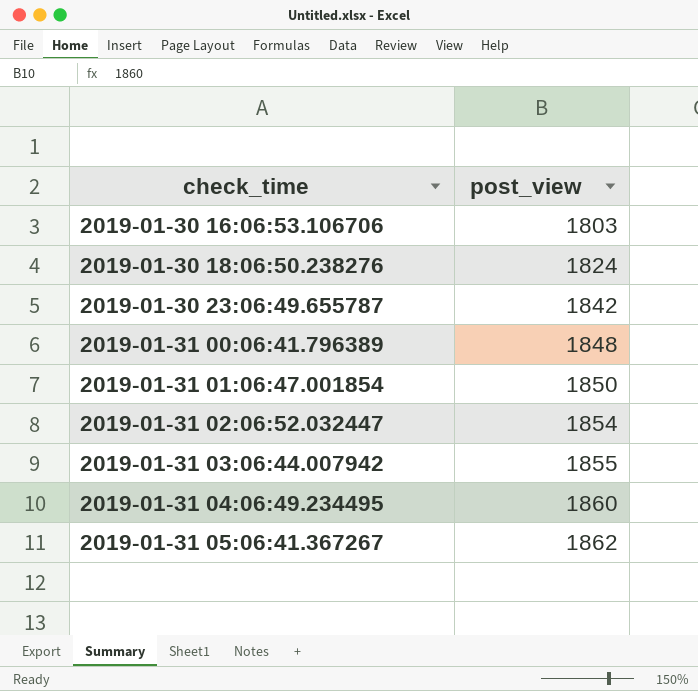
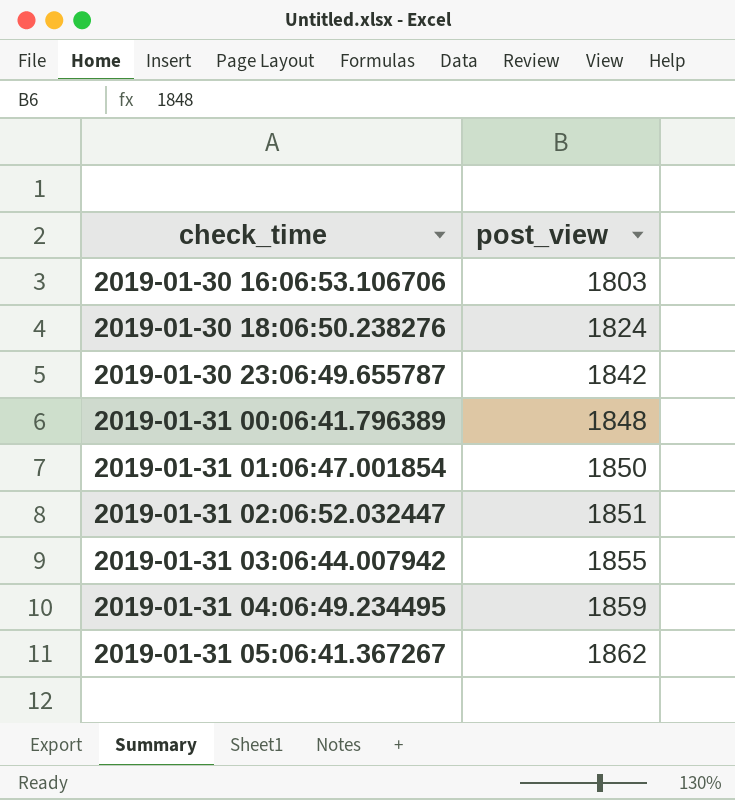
2019-01-31 02:06:52.032447 | post_view: 1854 -> 1851
2019-01-31 04:06:49.234495 | post_view: 1860 -> 1859

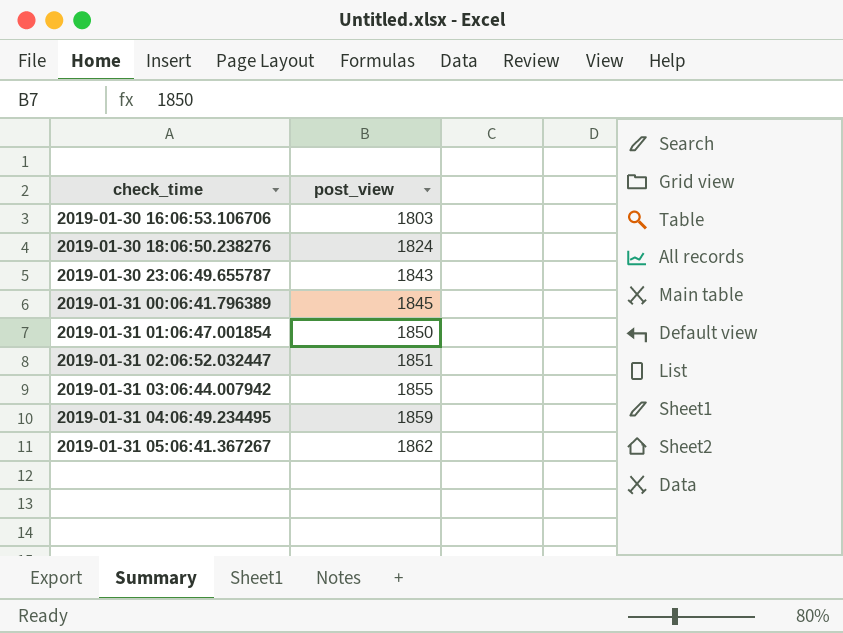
2019-01-30 23:06:49.655787 | post_view: 1842 -> 1843
2019-01-31 00:06:41.796389 | post_view: 1848 -> 1845

